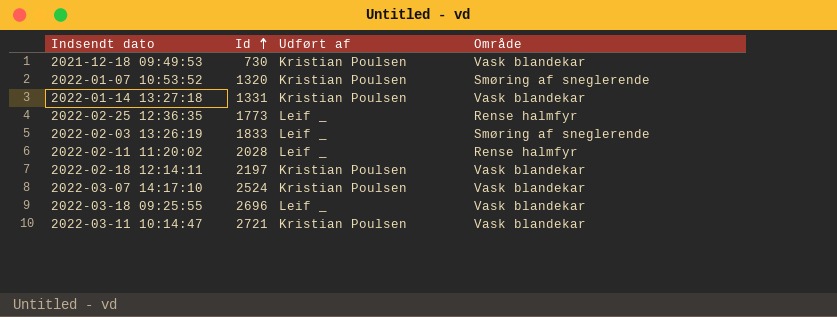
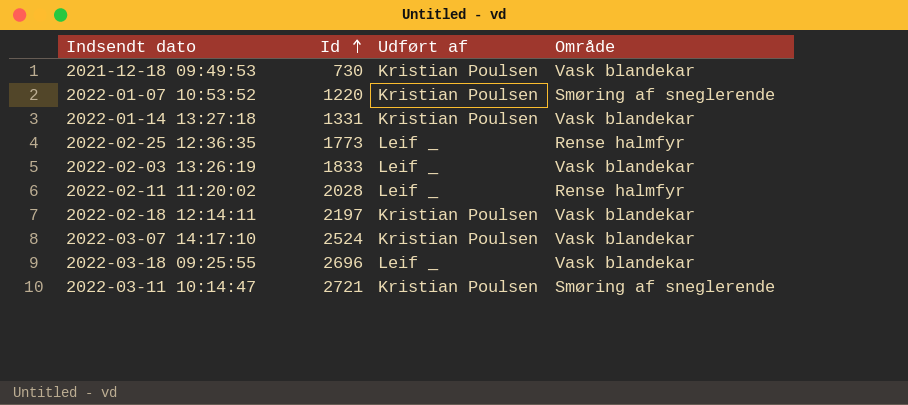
2022-01-07 10:53:52 | Id: 1320 -> 1220
2022-02-03 13:26:19 | Område: Smøring af sneglerende -> Vask blandekar
2022-03-11 10:14:47 | Område: Vask blandekar -> Smøring af sneglerende

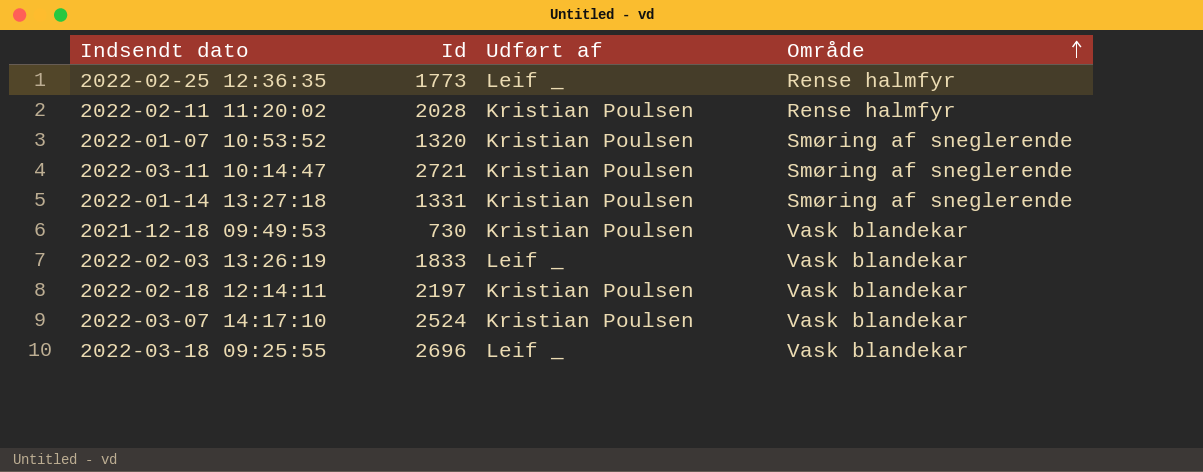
row order: Id ascending -> Område ascending
2022-02-11 11:20:02 | Udført af: Leif _ -> Kristian Poulsen
2022-01-07 10:53:52 | Id: 1220 -> 1320
2022-01-14 13:27:18 | Område: Vask blandekar -> Smøring af sneglerende

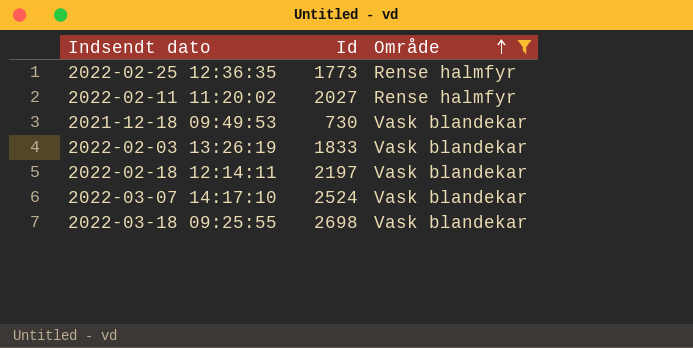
filter: none -> Område != Smøring af sneglerende
column Udført af | position: 3 -> none
2022-02-11 11:20:02 | Id: 2028 -> 2027
2022-03-18 09:25:55 | Id: 2696 -> 2698

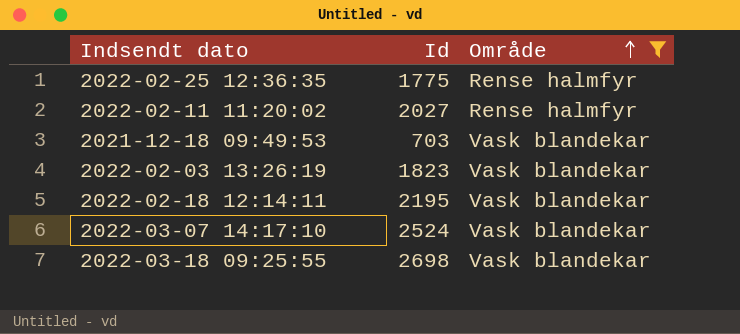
2022-02-25 12:36:35 | Id: 1773 -> 1775
2021-12-18 09:49:53 | Id: 730 -> 703
2022-02-03 13:26:19 | Id: 1833 -> 1823
2022-02-18 12:14:11 | Id: 2197 -> 2195

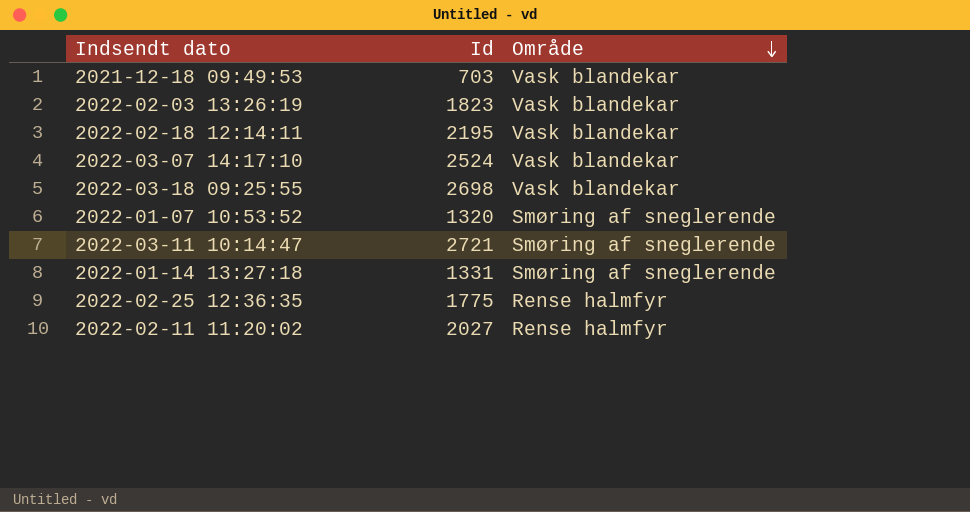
filter: Område != Smøring af sneglerende -> none
row order: Område ascending -> Område descending

